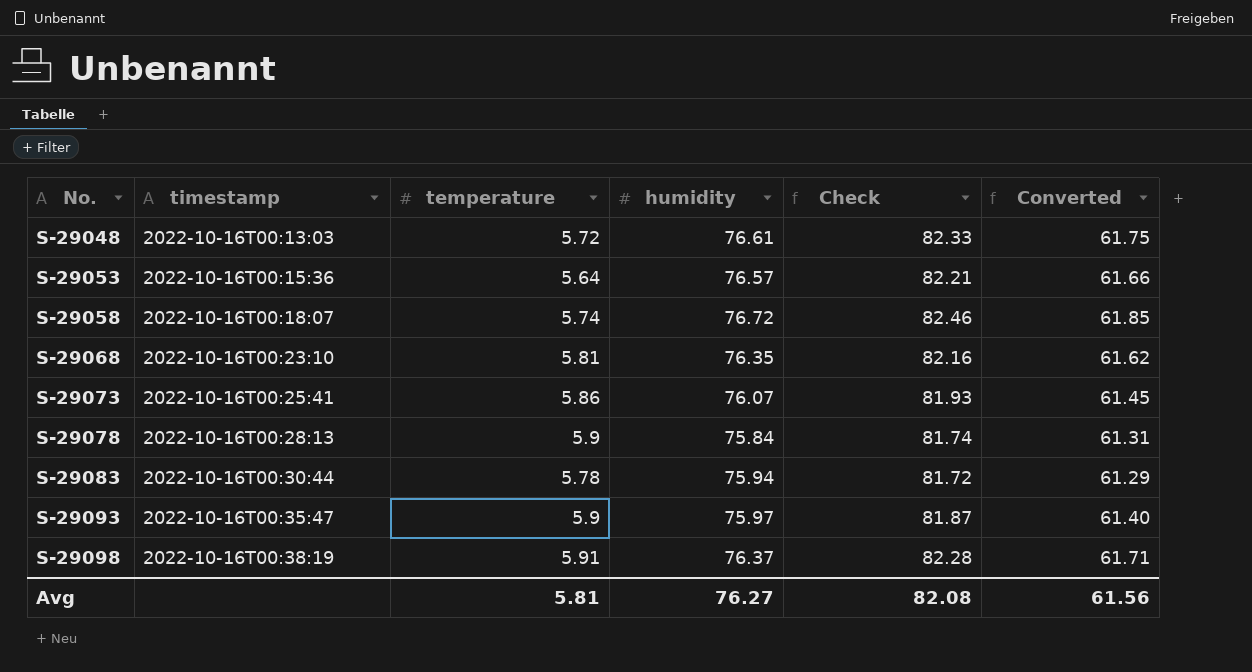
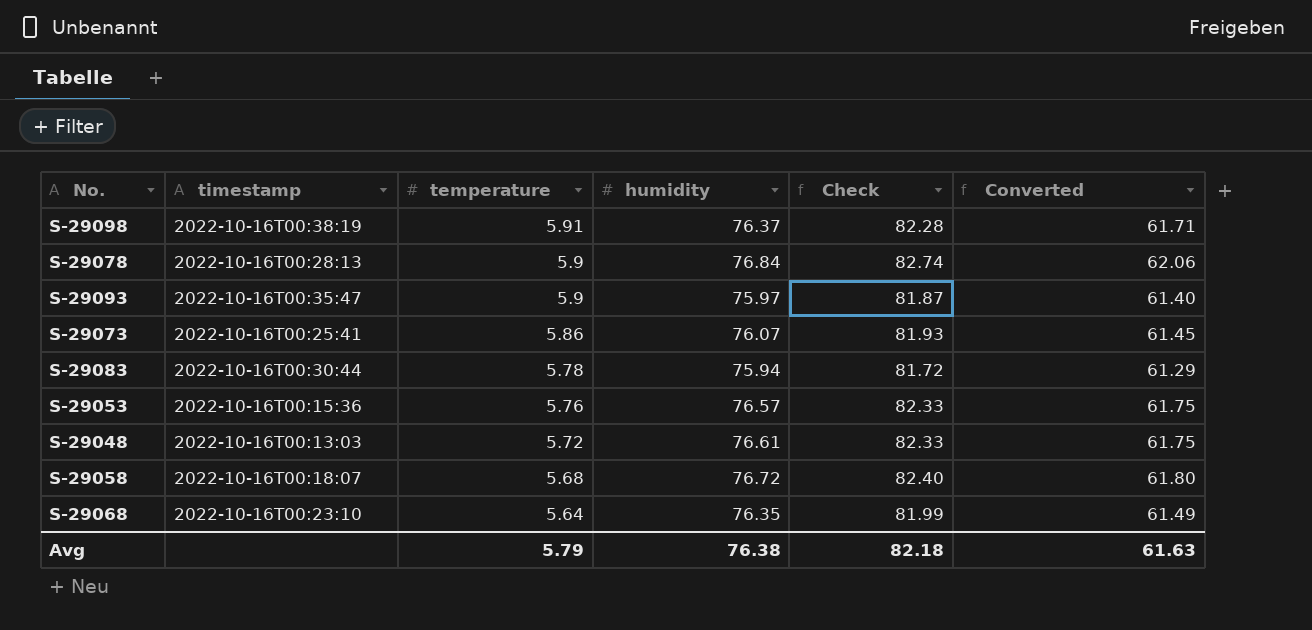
row order: No. ascending -> temperature descending
S-29078 | humidity: 75.84 -> 76.84
S-29078 | Check: 81.74 -> 82.74
S-29078 | Converted: 61.31 -> 62.06
S-29053 | temperature: 5.64 -> 5.76
S-29053 | Check: 82.21 -> 82.33
S-29053 | Converted: 61.66 -> 61.75
S-29058 | temperature: 5.74 -> 5.68
S-29058 | Check: 82.46 -> 82.40
S-29058 | Converted: 61.85 -> 61.80
S-29068 | temperature: 5.81 -> 5.64
S-29068 | Check: 82.16 -> 81.99
S-29068 | Converted: 61.62 -> 61.49
Avg | temperature: 5.81 -> 5.79
Avg | humidity: 76.27 -> 76.38
Avg | Check: 82.08 -> 82.18
Avg | Converted: 61.56 -> 61.63

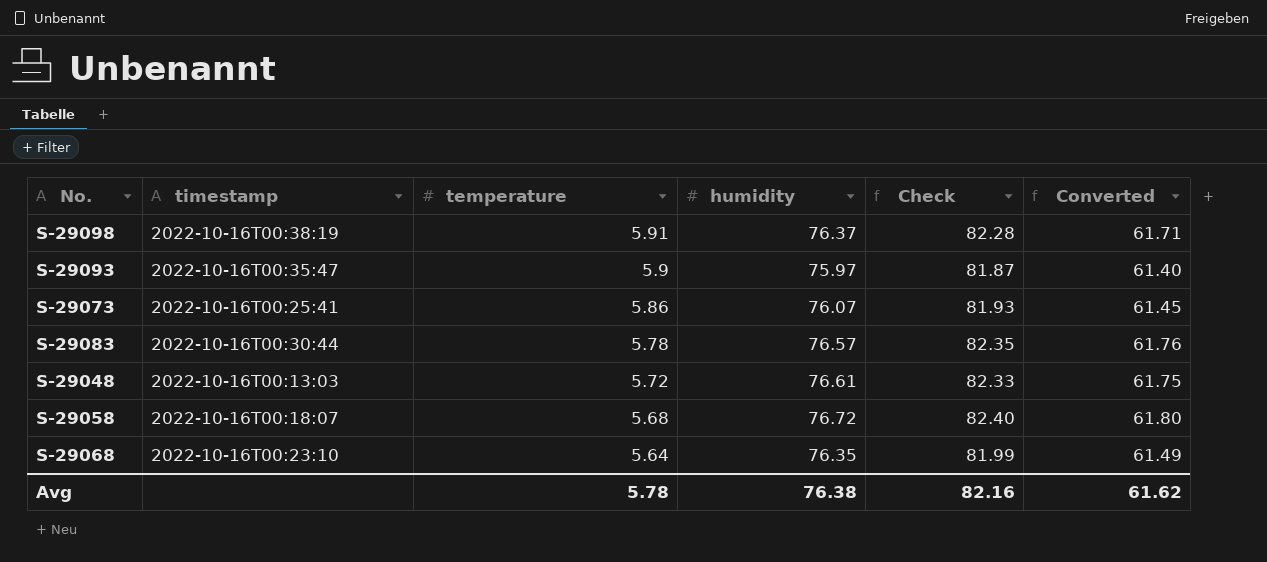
row S-29078: 2022-10-16T00:28:13 | 5.9 | 76.84 | 82.74 | 62.06 -> none
row S-29053: 2022-10-16T00:15:36 | 5.76 | 76.57 | 82.33 | 61.75 -> none
S-29083 | humidity: 75.94 -> 76.57
S-29083 | Check: 81.72 -> 82.35
S-29083 | Converted: 61.29 -> 61.76
Avg | temperature: 5.79 -> 5.78
Avg | Check: 82.18 -> 82.16
Avg | Converted: 61.63 -> 61.62

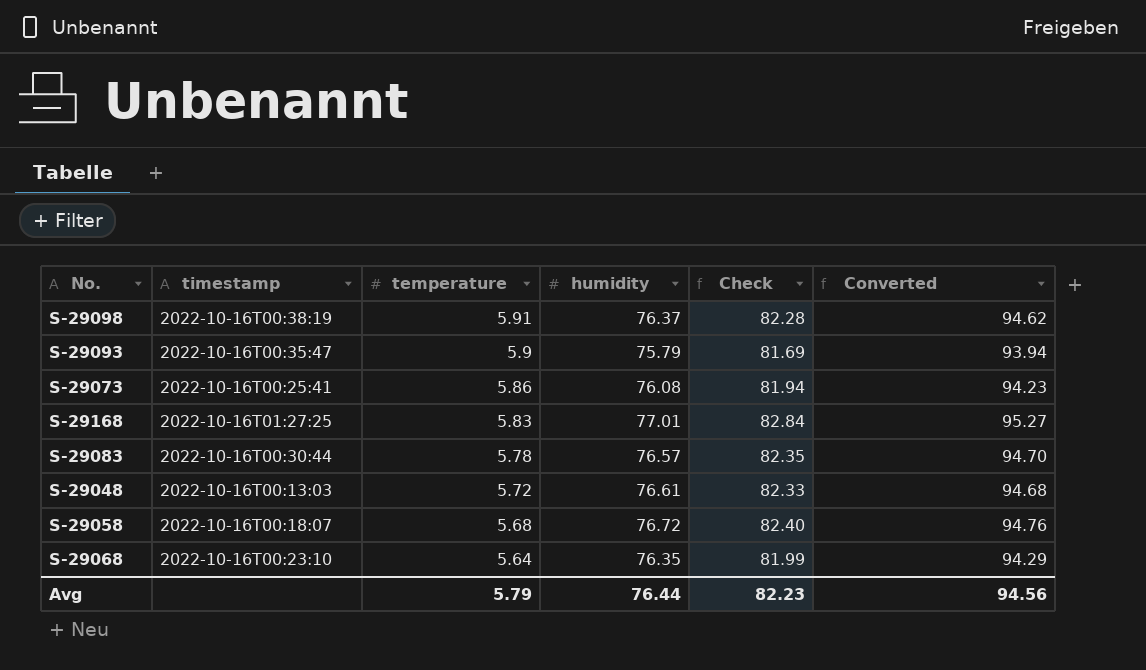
column Converted | formula: [Check] * 0.75 -> [Check] * 1.15
S-29093 | humidity: 75.97 -> 75.79
S-29093 | Check: 81.87 -> 81.69
S-29073 | humidity: 76.07 -> 76.08
S-29073 | Check: 81.93 -> 81.94
row S-29168: none -> 2022-10-16T01:27:25 | 5.83 | 77.01 | 82.84 | 95.27
Avg | temperature: 5.78 -> 5.79
Avg | humidity: 76.38 -> 76.44
Avg | Check: 82.16 -> 82.23
Avg | Converted: 61.62 -> 94.56

